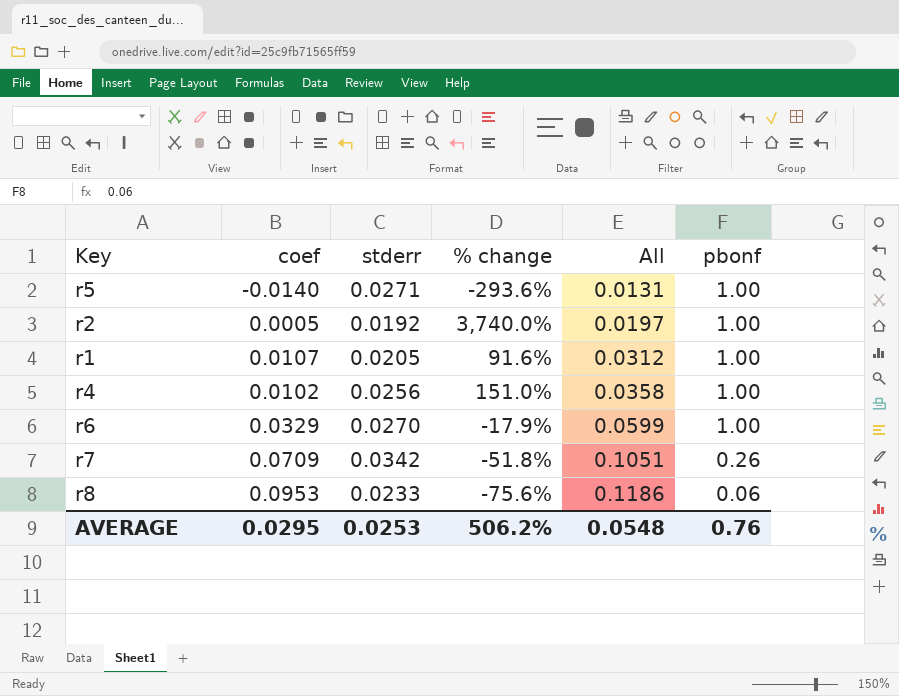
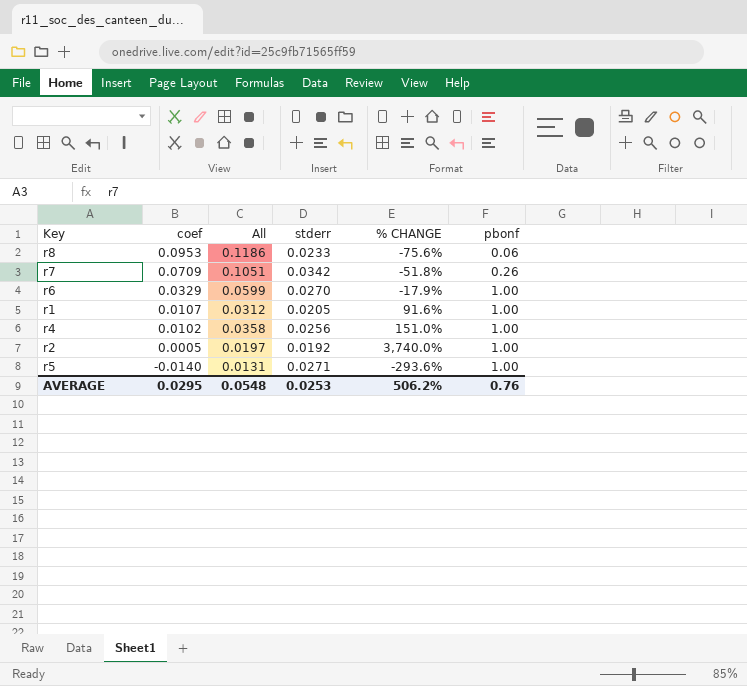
row order: All ascending -> coef descending
column All | position: 5 -> 3
column name: % change -> % CHANGE

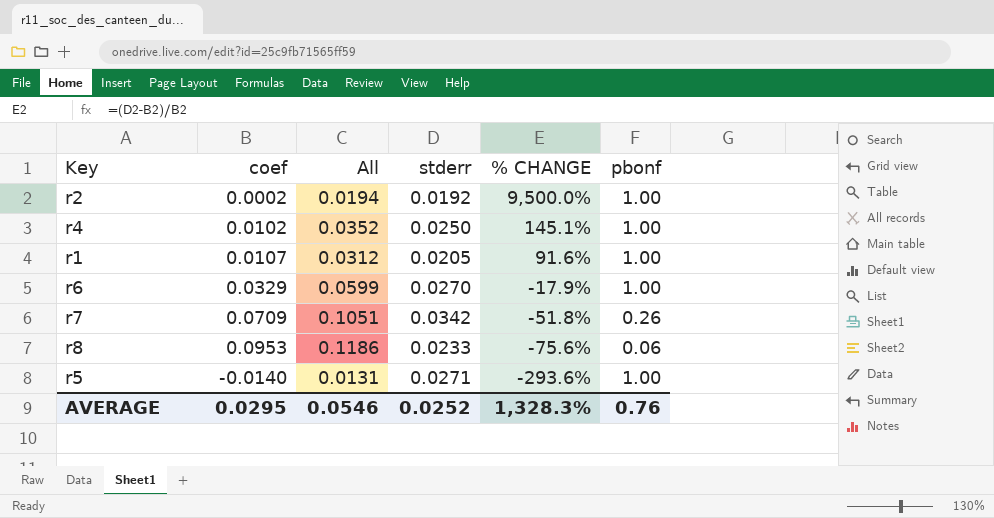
row order: coef descending -> % CHANGE descending
r2 | coef: 0.0005 -> 0.0002
r2 | All: 0.0197 -> 0.0194
r2 | % CHANGE: 3,740.0% -> 9,500.0%
r4 | All: 0.0358 -> 0.0352
r4 | stderr: 0.0256 -> 0.0250
r4 | % CHANGE: 151.0% -> 145.1%
AVERAGE | All: 0.0548 -> 0.0546
AVERAGE | stderr: 0.0253 -> 0.0252
AVERAGE | % CHANGE: 506.2% -> 1,328.3%

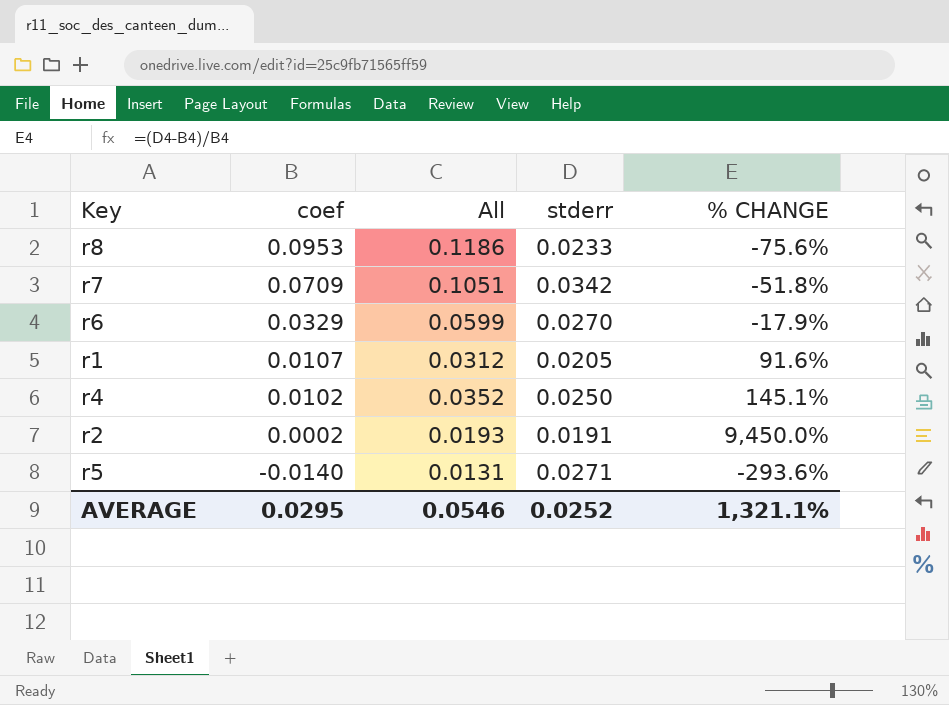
row order: % CHANGE descending -> coef descending
column pbonf | position: 6 -> none
r2 | All: 0.0194 -> 0.0193
r2 | stderr: 0.0192 -> 0.0191
r2 | % CHANGE: 9,500.0% -> 9,450.0%
AVERAGE | % CHANGE: 1,328.3% -> 1,321.1%

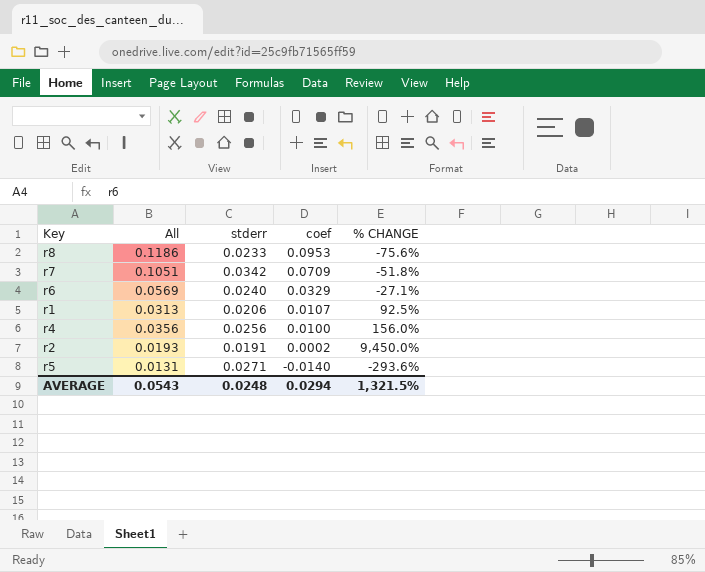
column coef | position: 2 -> 4
r6 | All: 0.0599 -> 0.0569
r6 | stderr: 0.0270 -> 0.0240
r6 | % CHANGE: -17.9% -> -27.1%
r1 | All: 0.0312 -> 0.0313
r1 | stderr: 0.0205 -> 0.0206
r1 | % CHANGE: 91.6% -> 92.5%
r4 | All: 0.0352 -> 0.0356
r4 | stderr: 0.0250 -> 0.0256
r4 | coef: 0.0102 -> 0.0100
r4 | % CHANGE: 145.1% -> 156.0%
AVERAGE | All: 0.0546 -> 0.0543
AVERAGE | stderr: 0.0252 -> 0.0248
AVERAGE | coef: 0.0295 -> 0.0294
AVERAGE | % CHANGE: 1,321.1% -> 1,321.5%

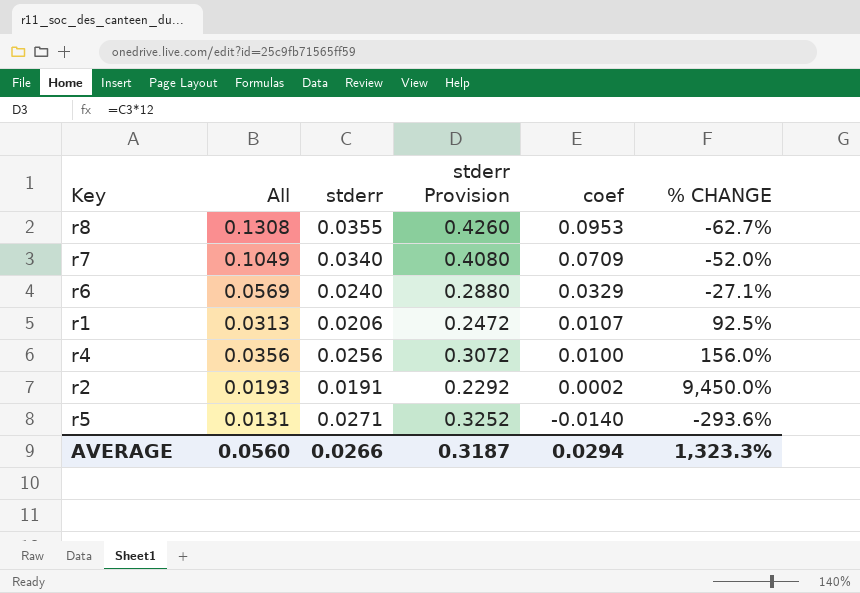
column stderr Provision | formula: none -> [stderr] * 12
r8 | All: 0.1186 -> 0.1308
r8 | stderr: 0.0233 -> 0.0355
r8 | % CHANGE: -75.6% -> -62.7%
r7 | All: 0.1051 -> 0.1049
r7 | stderr: 0.0342 -> 0.0340
r7 | % CHANGE: -51.8% -> -52.0%
AVERAGE | All: 0.0543 -> 0.0560
AVERAGE | stderr: 0.0248 -> 0.0266
AVERAGE | % CHANGE: 1,321.5% -> 1,323.3%

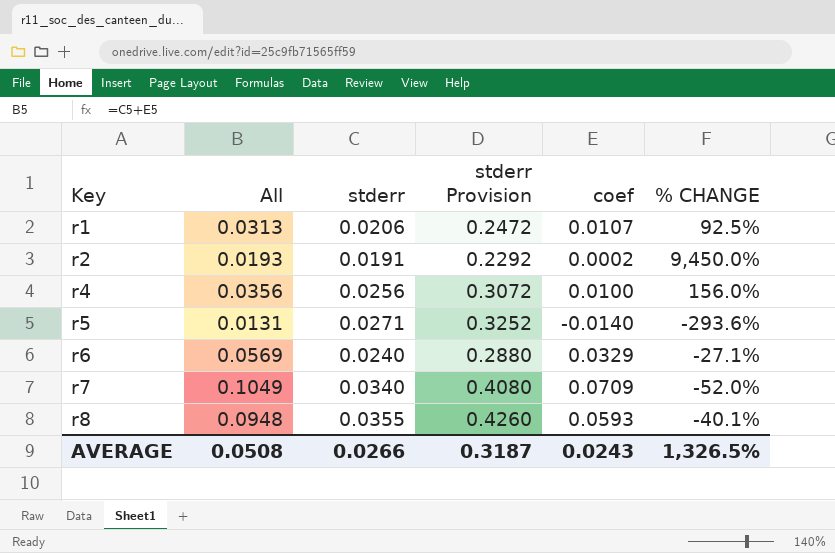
row order: coef descending -> Key ascending
r8 | All: 0.1308 -> 0.0948
r8 | coef: 0.0953 -> 0.0593
r8 | % CHANGE: -62.7% -> -40.1%
AVERAGE | All: 0.0560 -> 0.0508
AVERAGE | coef: 0.0294 -> 0.0243
AVERAGE | % CHANGE: 1,323.3% -> 1,326.5%

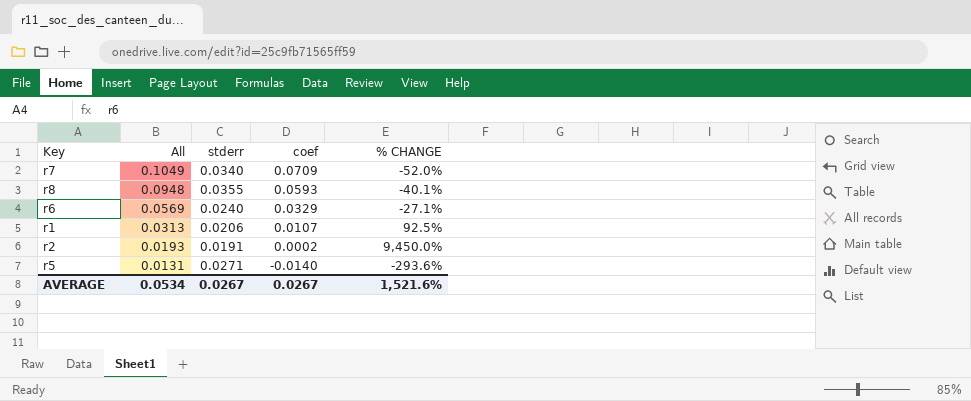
row order: Key ascending -> All descending
column stderr Provision | formula: [stderr] * 12 -> none
row r4: 0.0356 | 0.0256 | 0.3072 | 0.0100 | 156.0% -> none
AVERAGE | All: 0.0508 -> 0.0534
AVERAGE | stderr: 0.0266 -> 0.0267
AVERAGE | coef: 0.0243 -> 0.0267
AVERAGE | % CHANGE: 1,326.5% -> 1,521.6%

